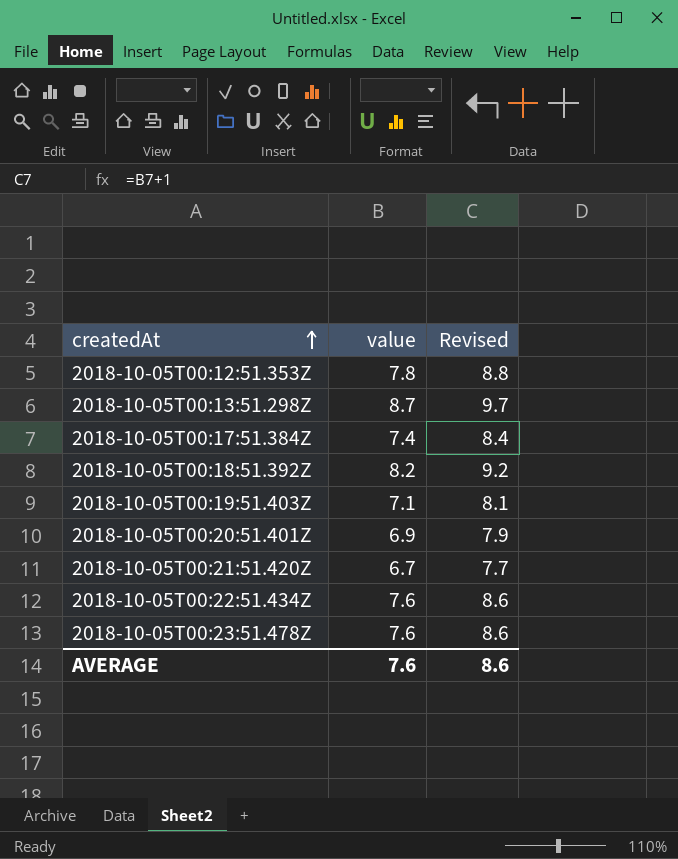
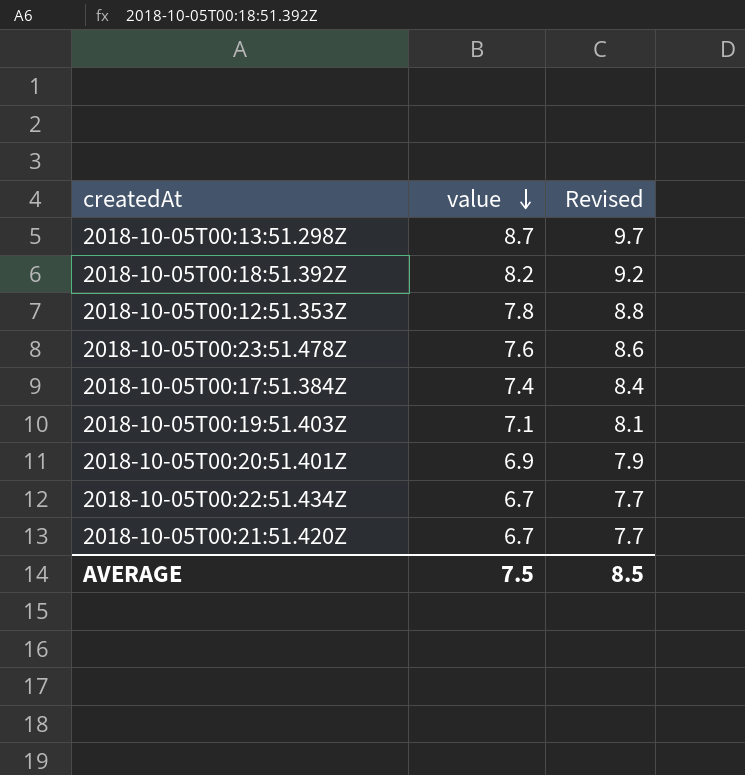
row order: createdAt ascending -> value descending
2018-10-05T00:22:51.434Z | value: 7.6 -> 6.7
2018-10-05T00:22:51.434Z | Revised: 8.6 -> 7.7
AVERAGE | value: 7.6 -> 7.5
AVERAGE | Revised: 8.6 -> 8.5

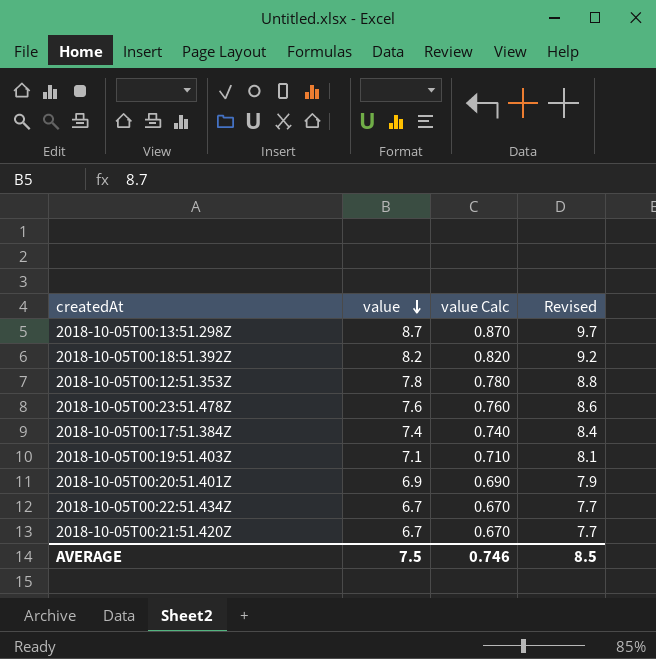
column value Calc | formula: none -> [value] * 0.1

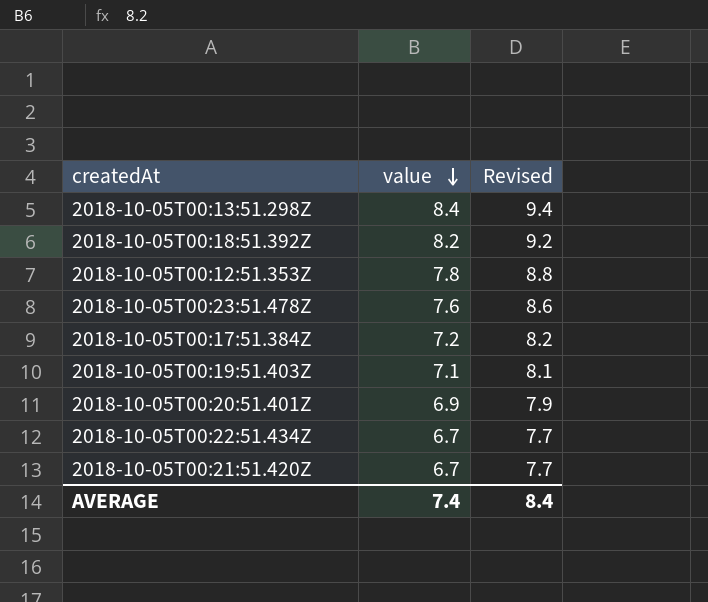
column value Calc | formula: [value] * 0.1 -> none
2018-10-05T00:13:51.298Z | value: 8.7 -> 8.4
2018-10-05T00:13:51.298Z | Revised: 9.7 -> 9.4
2018-10-05T00:17:51.384Z | value: 7.4 -> 7.2
2018-10-05T00:17:51.384Z | Revised: 8.4 -> 8.2
AVERAGE | value: 7.5 -> 7.4
AVERAGE | Revised: 8.5 -> 8.4

